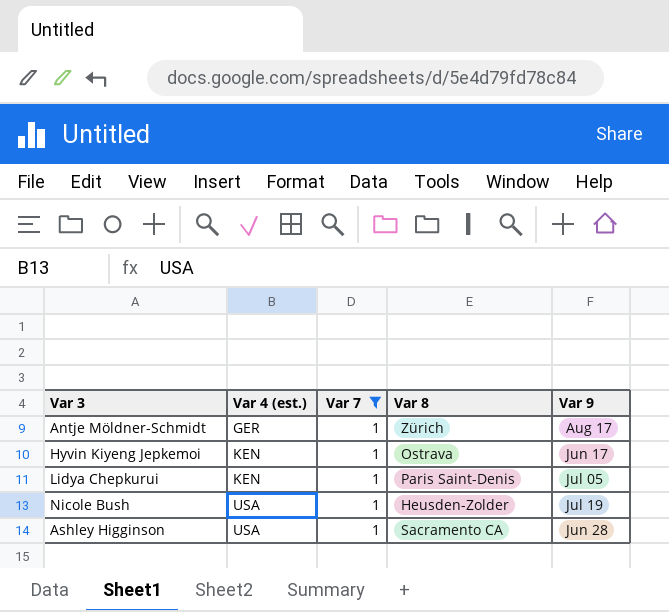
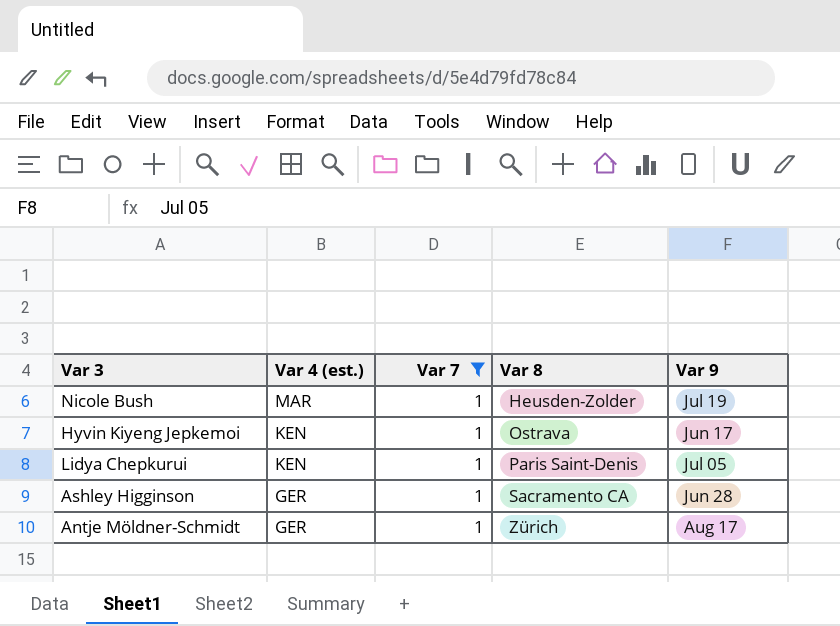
row order: Var 4 (est.) ascending -> Var 4 (est.) descending
Nicole Bush | Var 4 (est.): USA -> MAR
Ashley Higginson | Var 4 (est.): USA -> GER

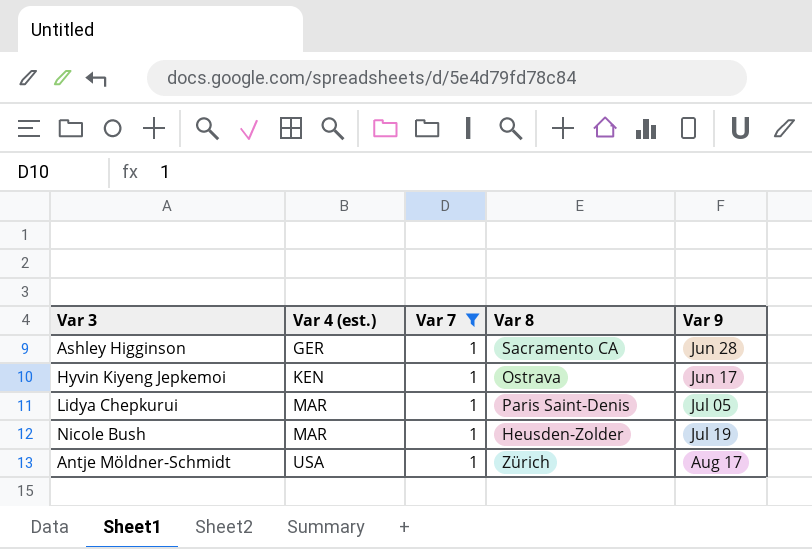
row order: Var 4 (est.) descending -> Var 4 (est.) ascending
Lidya Chepkurui | Var 4 (est.): KEN -> MAR
Antje Möldner-Schmidt | Var 4 (est.): GER -> USA

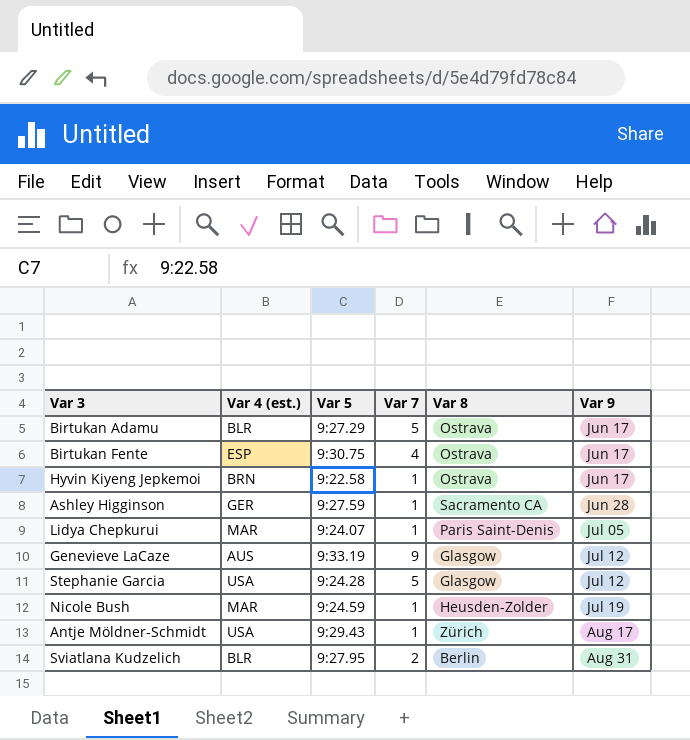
filter: Var 7 = 1 -> none
row order: Var 4 (est.) ascending -> Var 9 ascending
column Var 5 | position: none -> 3
Hyvin Kiyeng Jepkemoi | Var 4 (est.): KEN -> BRN

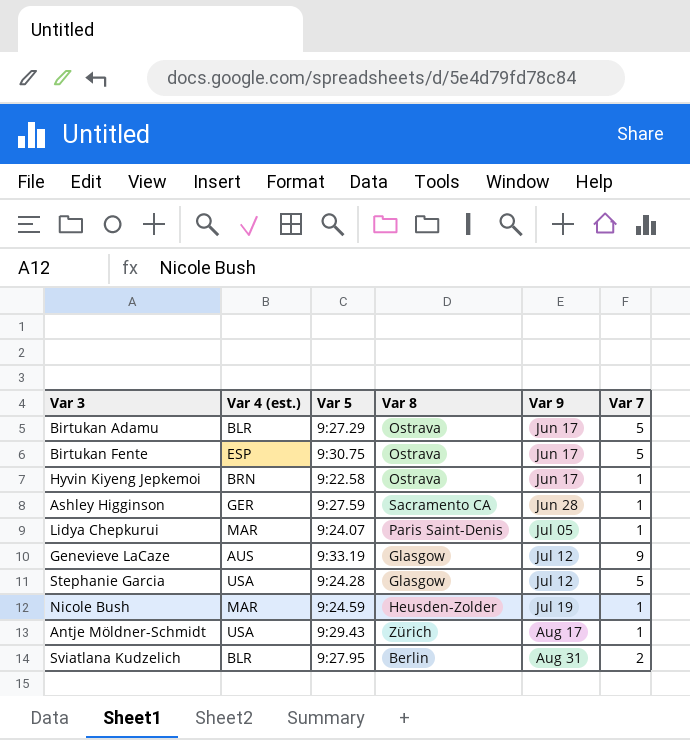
column Var 7 | position: 4 -> 6
Birtukan Fente | Var 7: 4 -> 5

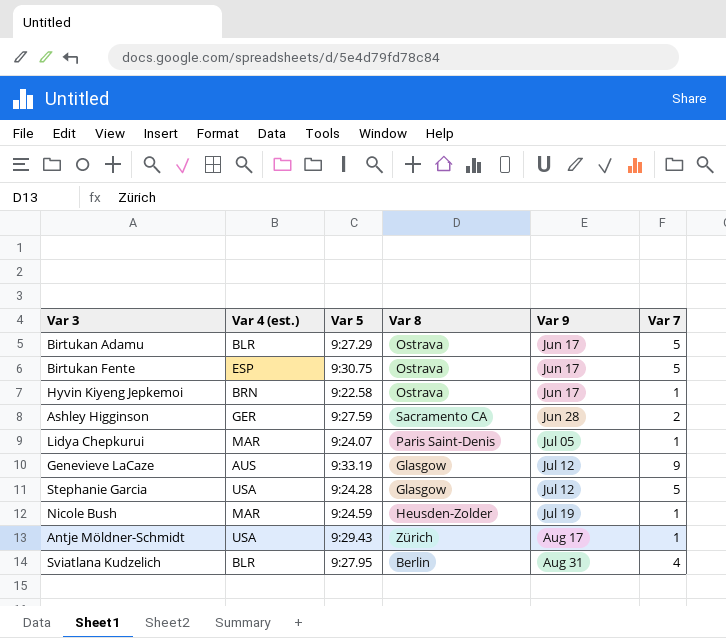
Ashley Higginson | Var 7: 1 -> 2
Sviatlana Kudzelich | Var 7: 2 -> 4

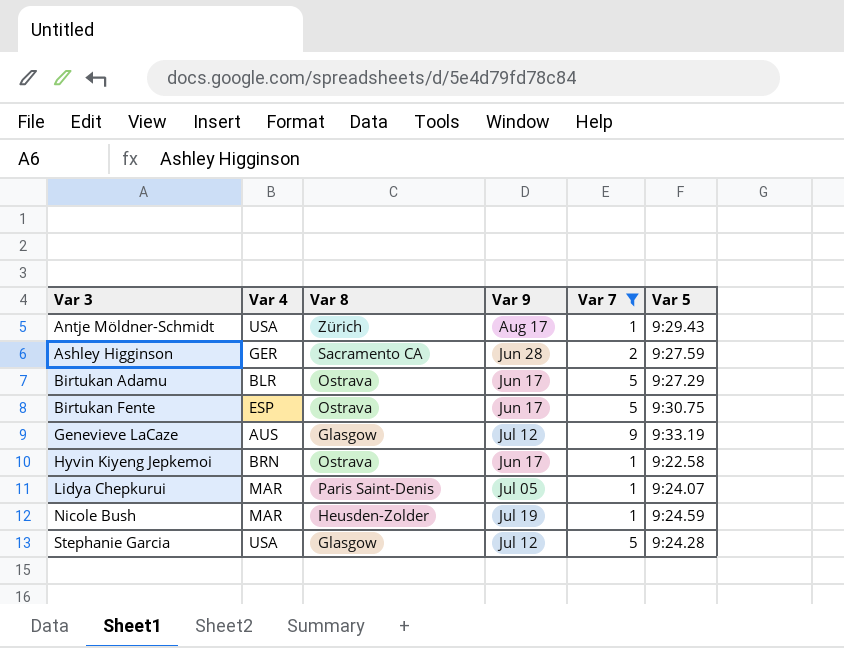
filter: none -> Var 7 != 4
row order: Var 9 ascending -> Var 3 ascending
column name: Var 4 (est.) -> Var 4
column Var 5 | position: 3 -> 6

